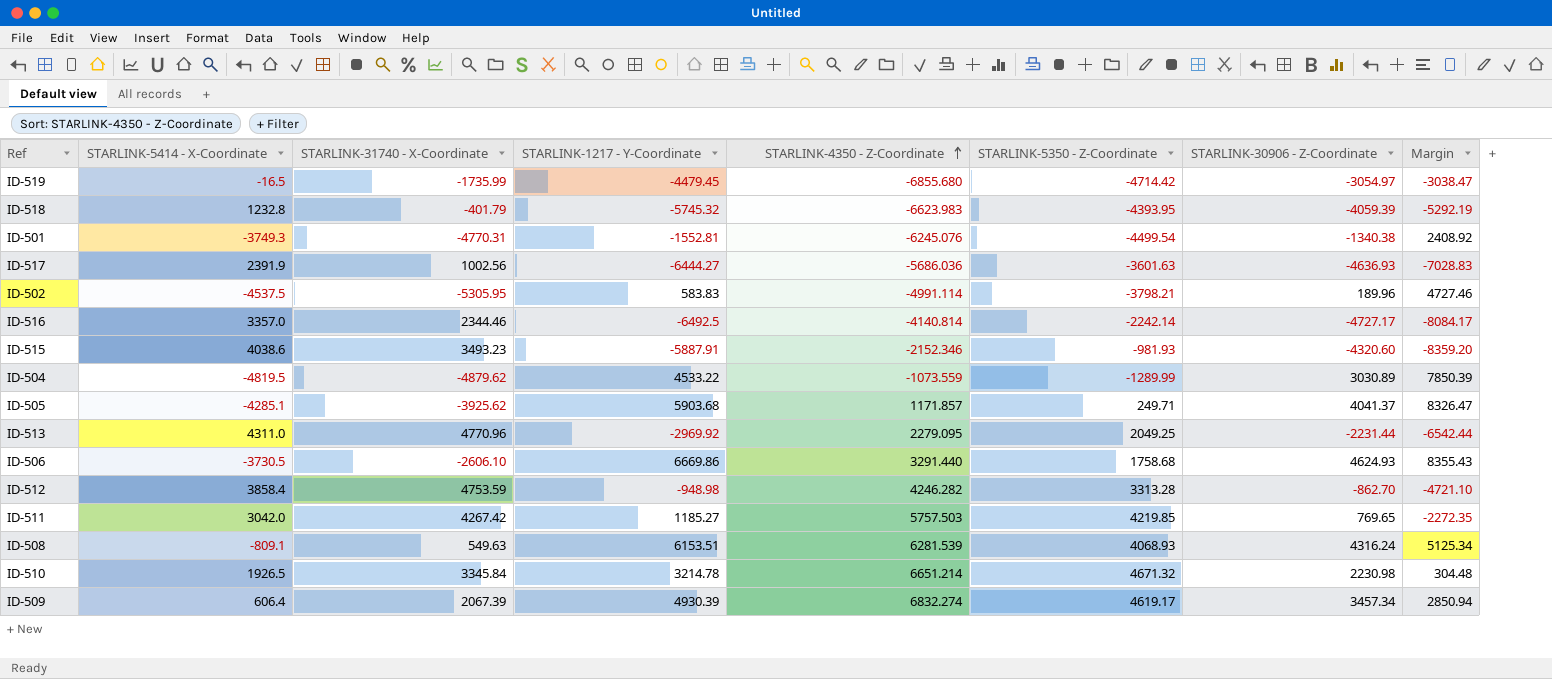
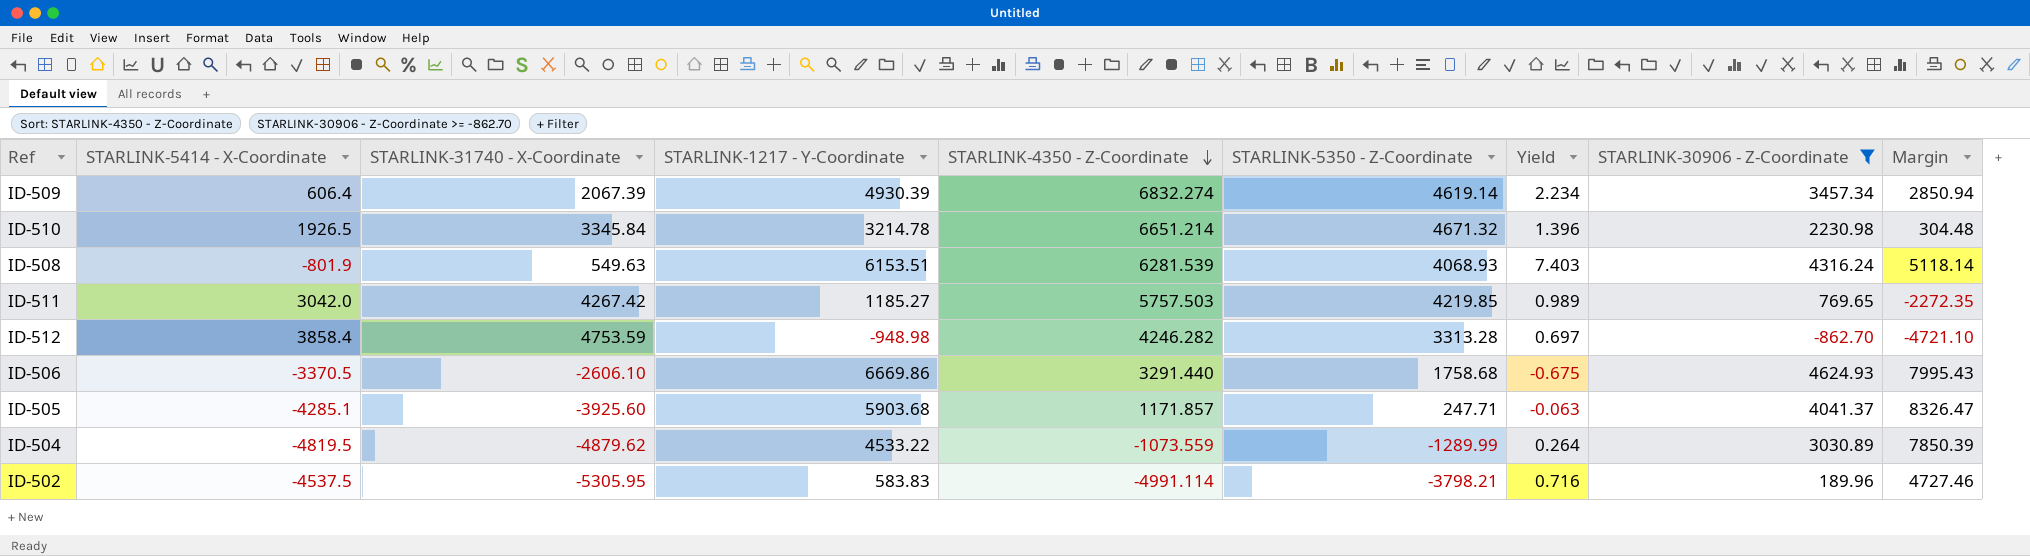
filter: none -> STARLINK-30906 - Z-Coordinate >= -862.70
row order: STARLINK-4350 - Z-Coordinate ascending -> STARLINK-4350 - Z-Coordinate descending
column Yield | formula: none -> [STARLINK-5350 - Z-Coordinate] / [STARLINK-31740 - X-Coordinate]
ID-509 | STARLINK-5350 - Z-Coordinate: 4619.17 -> 4619.14
ID-508 | STARLINK-5414 - X-Coordinate: -809.1 -> -801.9
ID-508 | Margin: 5125.34 -> 5118.14
ID-506 | STARLINK-5414 - X-Coordinate: -3730.5 -> -3370.5
ID-506 | Margin: 8355.43 -> 7995.43
ID-505 | STARLINK-31740 - X-Coordinate: -3925.62 -> -3925.60
ID-505 | STARLINK-5350 - Z-Coordinate: 249.71 -> 247.71

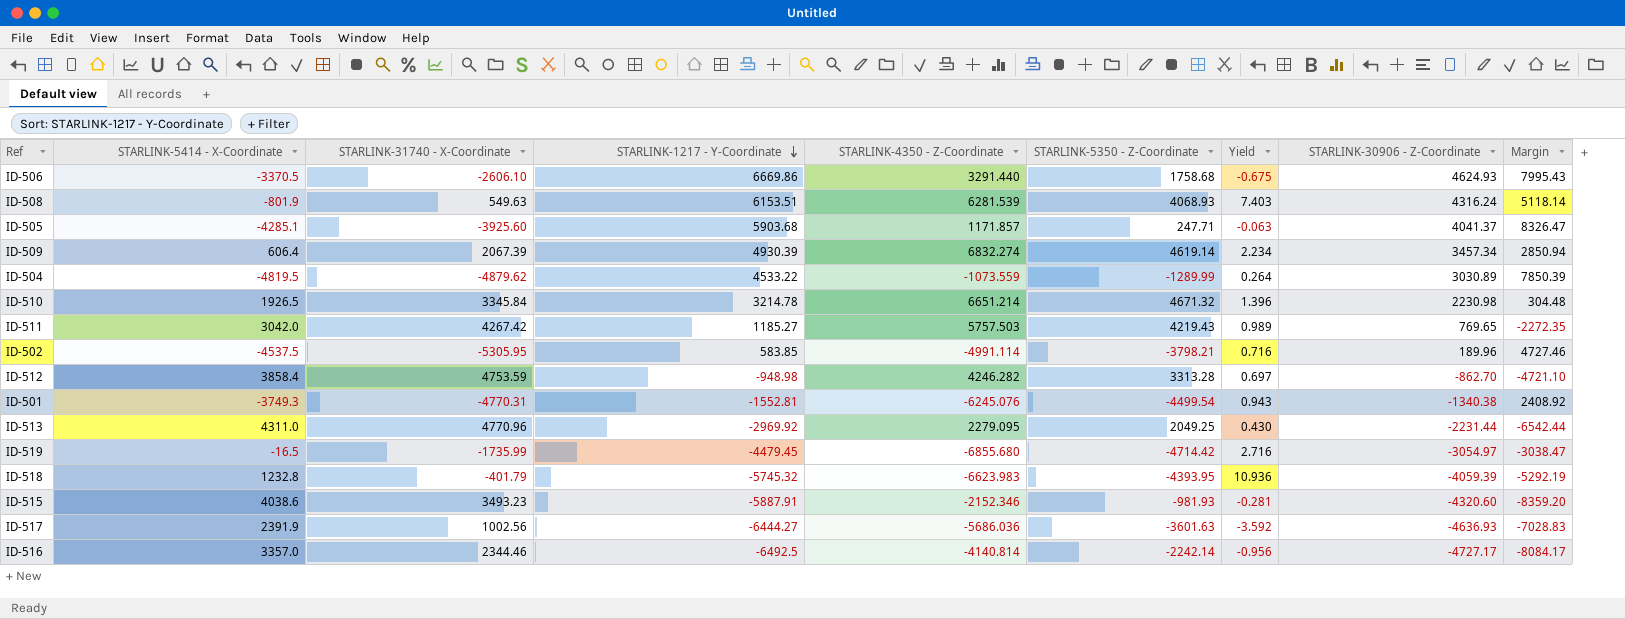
filter: STARLINK-30906 - Z-Coordinate >= -862.70 -> none
row order: STARLINK-4350 - Z-Coordinate descending -> STARLINK-1217 - Y-Coordinate descending
ID-511 | STARLINK-5350 - Z-Coordinate: 4219.85 -> 4219.43
ID-502 | STARLINK-1217 - Y-Coordinate: 583.83 -> 583.85

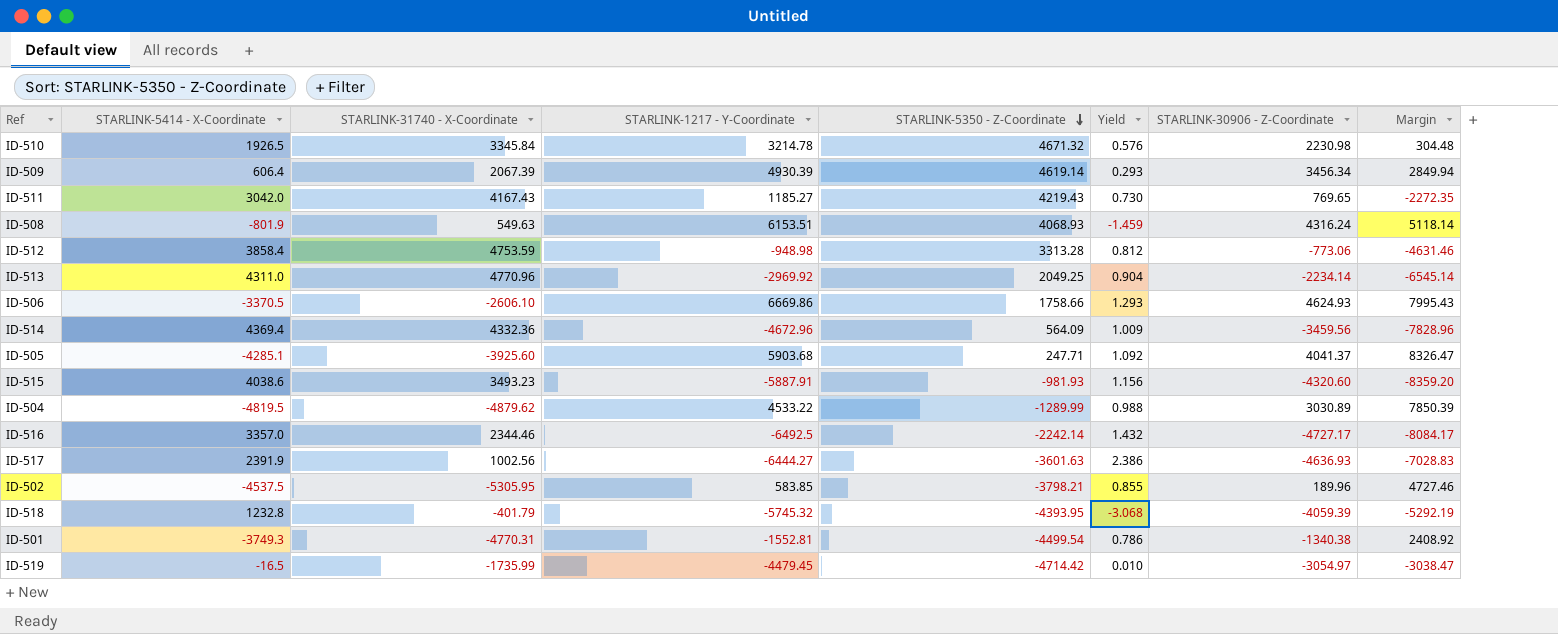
row order: STARLINK-1217 - Y-Coordinate descending -> STARLINK-5350 - Z-Coordinate descending
column STARLINK-4350 - Z-Coordinate | position: 5 -> none
column Yield | formula: [STARLINK-5350 - Z-Coordinate] / [STARLINK-31740 - X-Coordinate] -> [STARLINK-5414 - X-Coordinate] / [STARLINK-31740 - X-Coordinate]
ID-509 | STARLINK-30906 - Z-Coordinate: 3457.34 -> 3456.34
ID-509 | Margin: 2850.94 -> 2849.94
ID-511 | STARLINK-31740 - X-Coordinate: 4267.42 -> 4167.43
ID-512 | STARLINK-30906 - Z-Coordinate: -862.70 -> -773.06
ID-512 | Margin: -4721.10 -> -4631.46
ID-513 | STARLINK-30906 - Z-Coordinate: -2231.44 -> -2234.14
ID-513 | Margin: -6542.44 -> -6545.14
ID-506 | STARLINK-5350 - Z-Coordinate: 1758.68 -> 1758.66
row ID-514: none -> 4369.4 | 4332.36 | -4672.96 | 564.09 | 1.009 | -3459.56 | -7828.96

